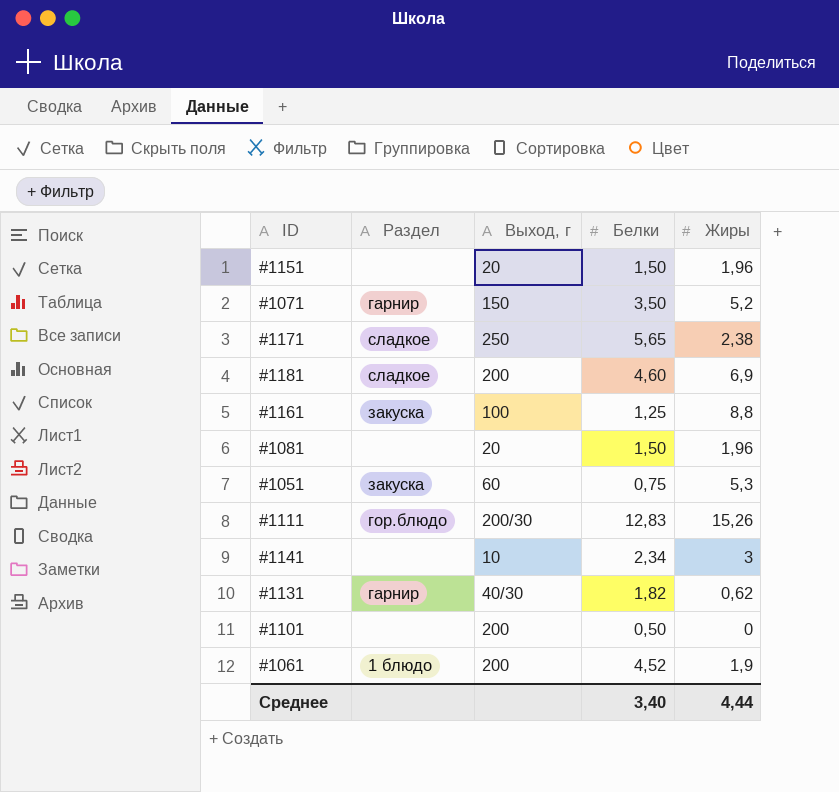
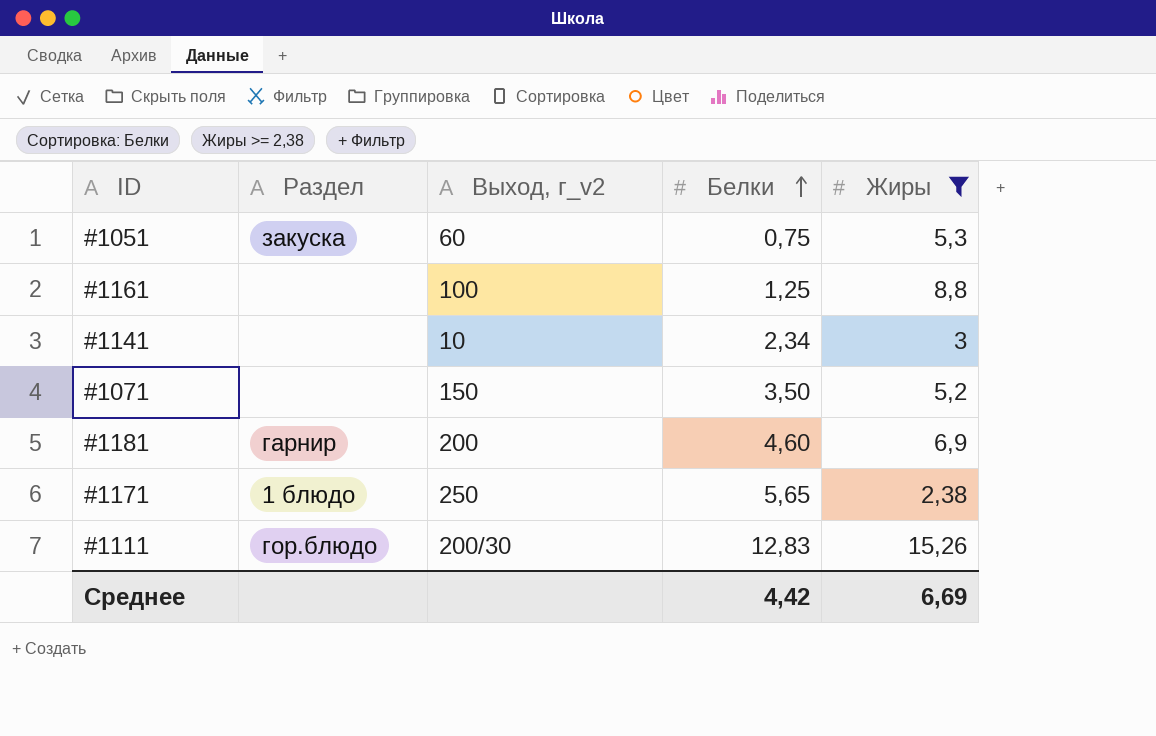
filter: none -> Жиры >= 2,38
row order: none -> Белки ascending
column name: Выход, г -> Выход, г_v2
#1161 | Раздел: закуска -> none
#1071 | Раздел: гарнир -> none
#1181 | Раздел: сладкое -> гарнир
#1171 | Раздел: сладкое -> 1 блюдо
Среднее | Белки: 3,40 -> 4,42
Среднее | Жиры: 4,44 -> 6,69

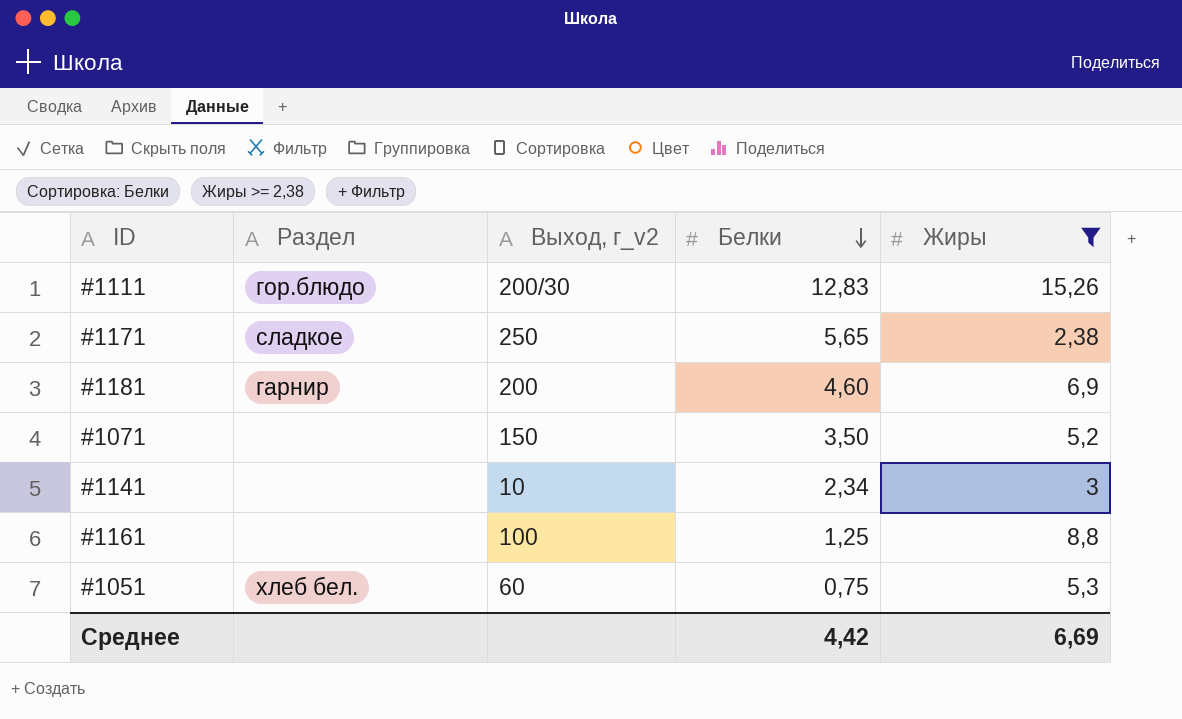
row order: Белки ascending -> Белки descending
#1171 | Раздел: 1 блюдо -> сладкое
#1051 | Раздел: закуска -> хлеб бел.

